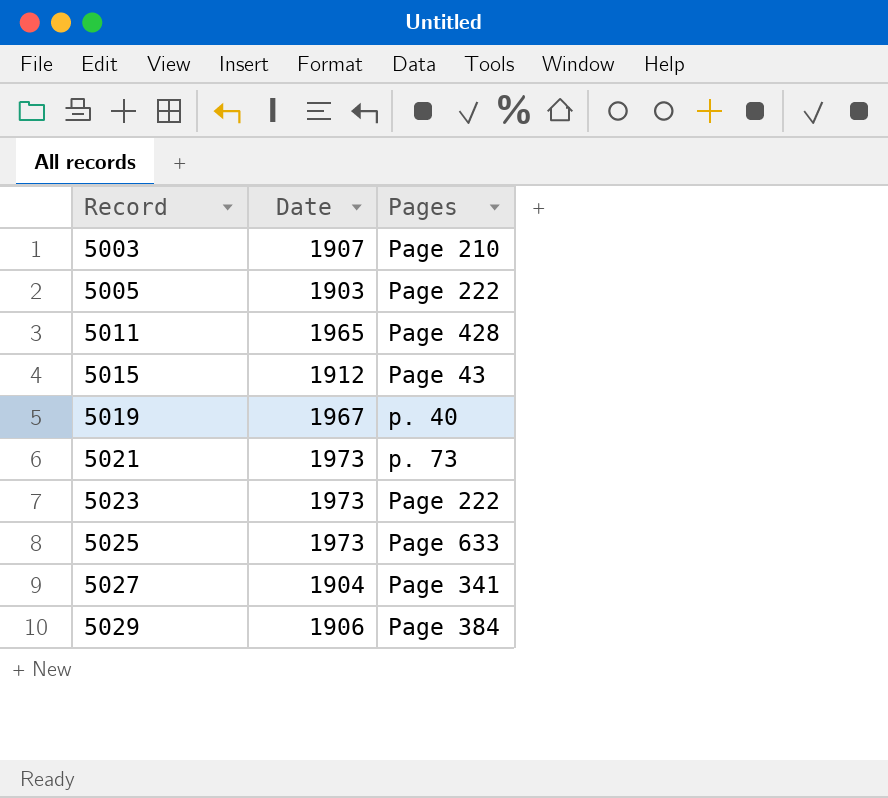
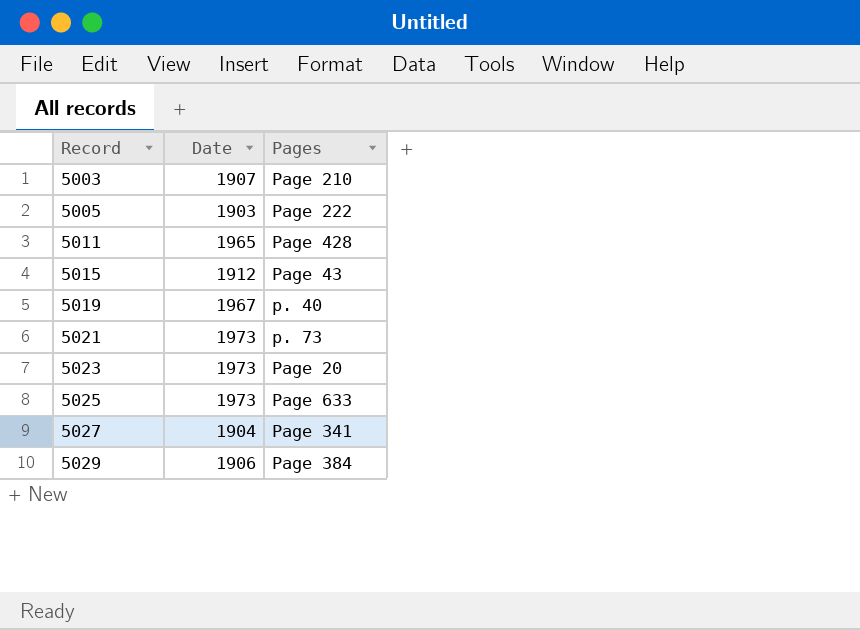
5023 | Pages: Page 222 -> Page 20

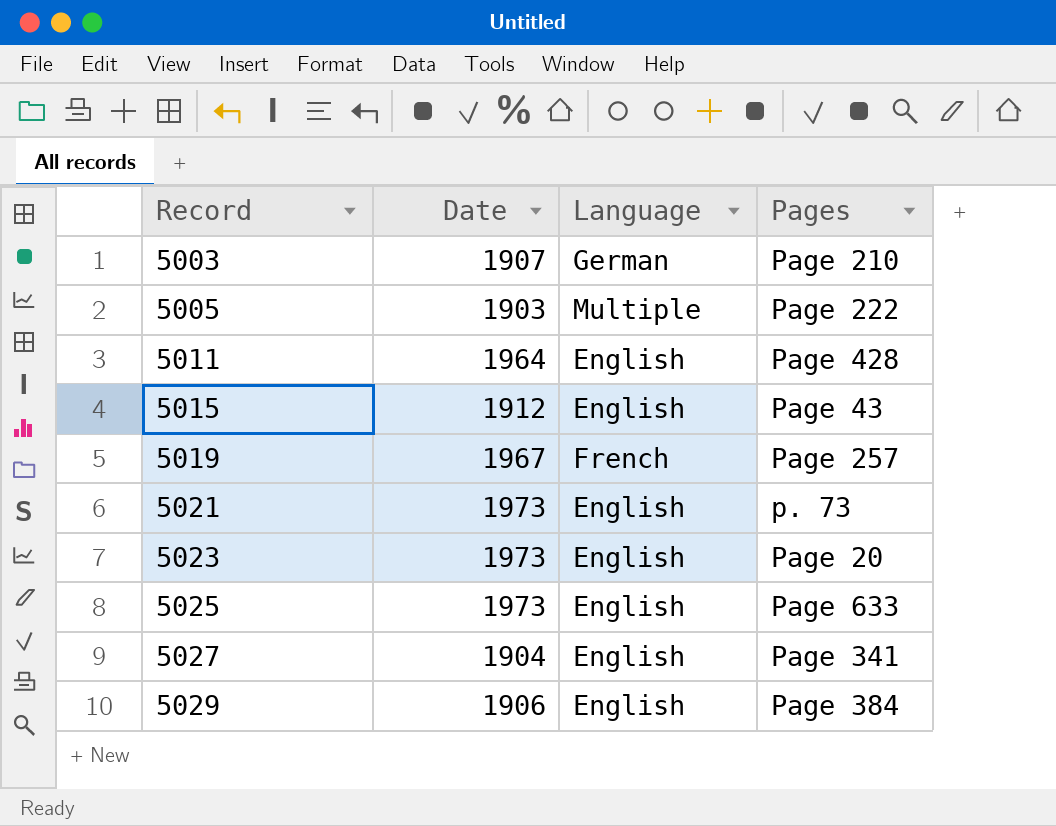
column Language | position: none -> 3
5011 | Date: 1965 -> 1964
5019 | Pages: p. 40 -> Page 257

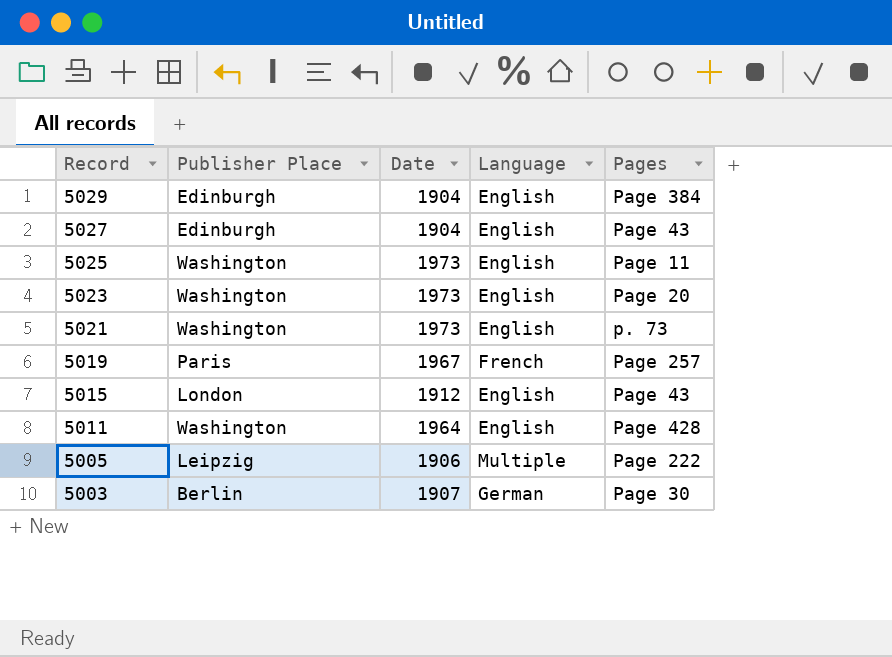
row order: Record ascending -> Record descending
column Publisher Place | position: none -> 2
5029 | Date: 1906 -> 1904
5027 | Pages: Page 341 -> Page 43
5025 | Pages: Page 633 -> Page 11
5005 | Date: 1903 -> 1906
5003 | Pages: Page 210 -> Page 30

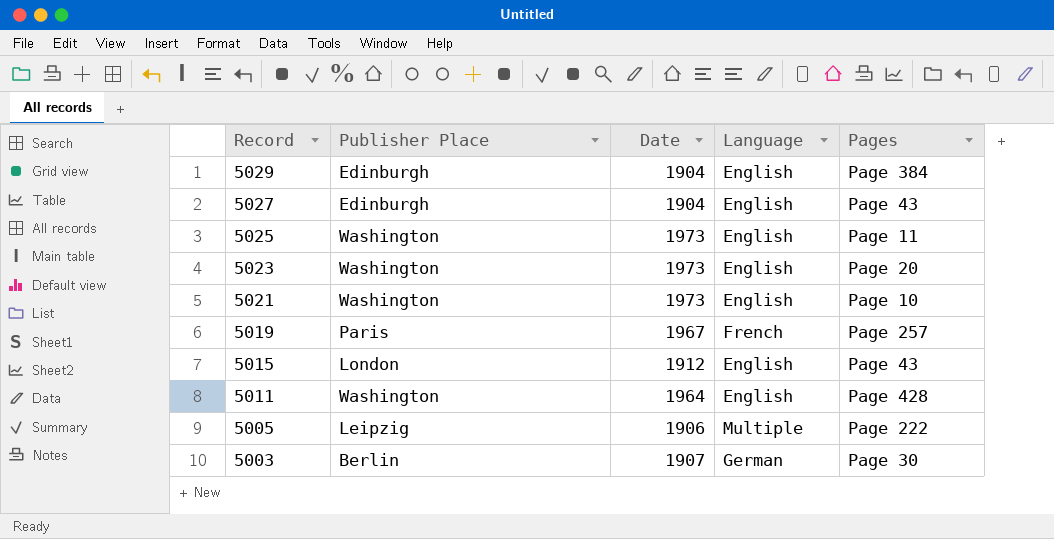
5021 | Pages: p. 73 -> Page 10

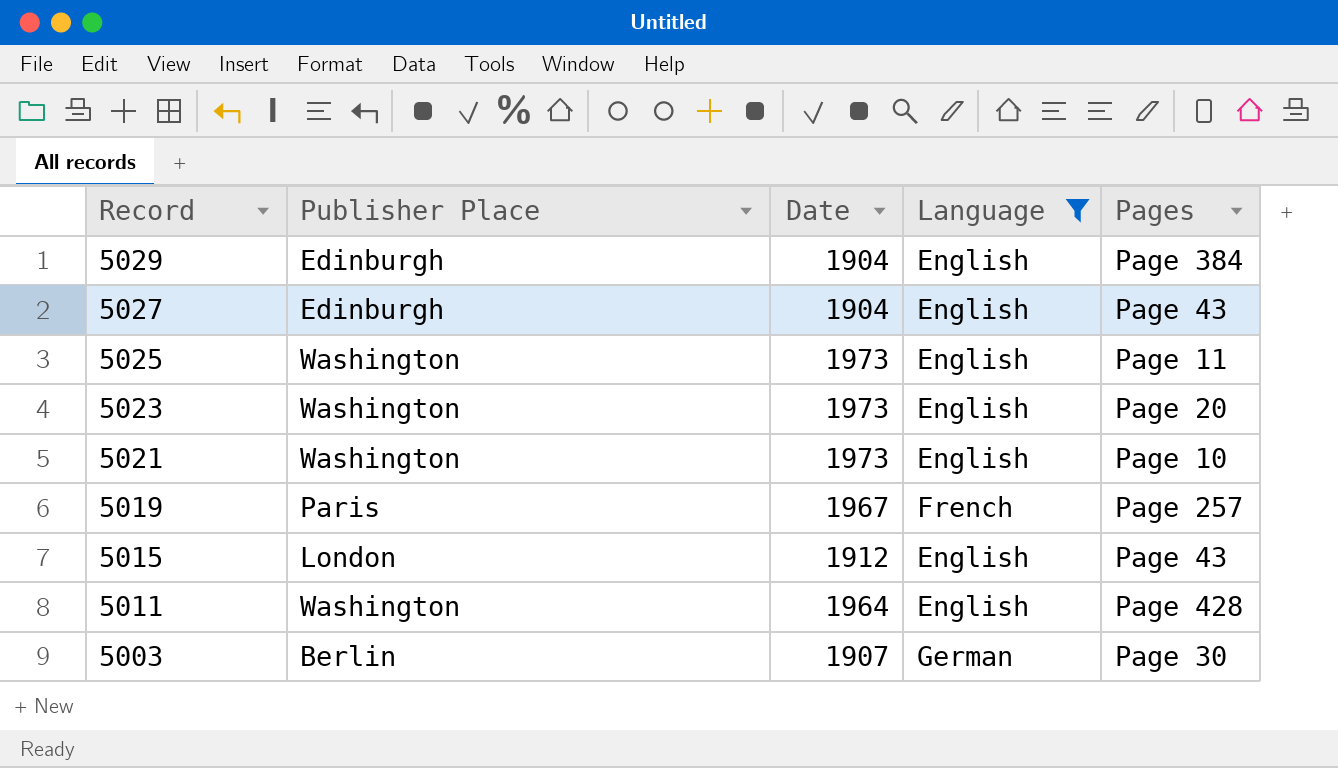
filter: none -> Language != Multiple

